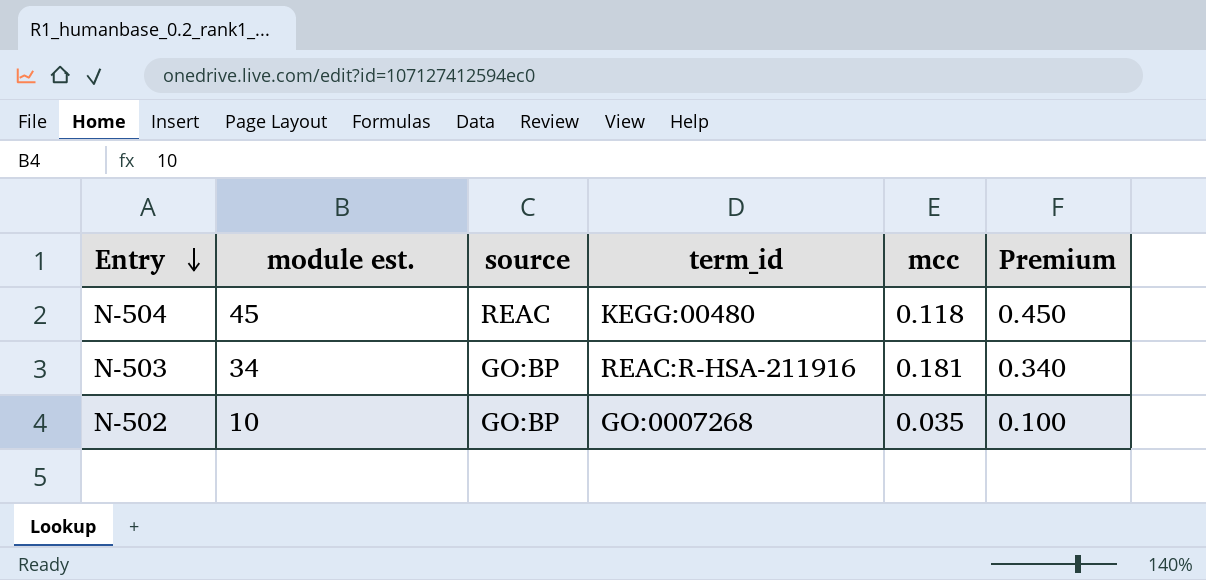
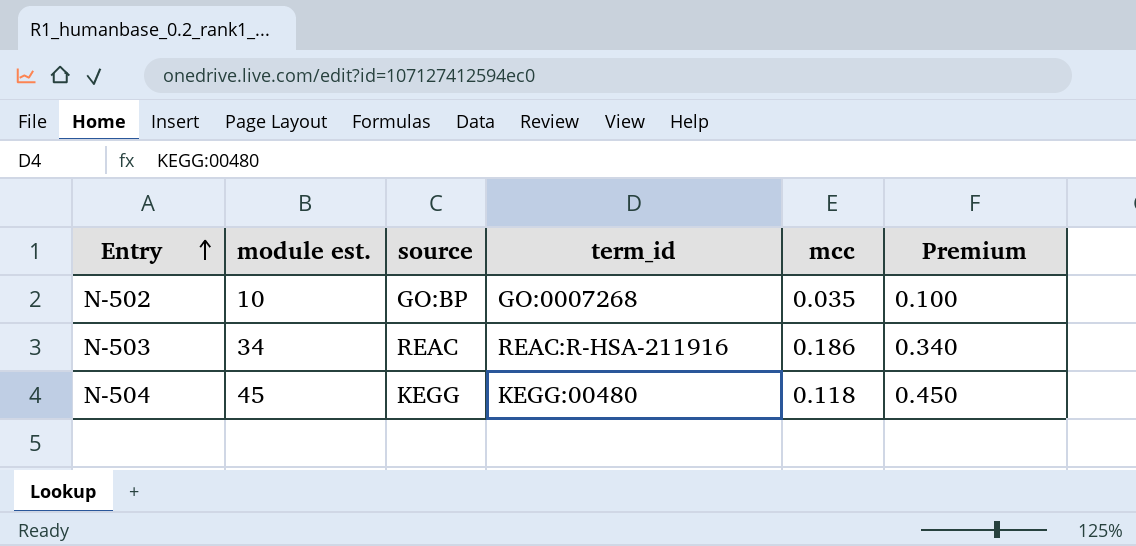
row order: Entry descending -> Entry ascending
N-503 | source: GO:BP -> REAC
N-503 | mcc: 0.181 -> 0.186
N-504 | source: REAC -> KEGG

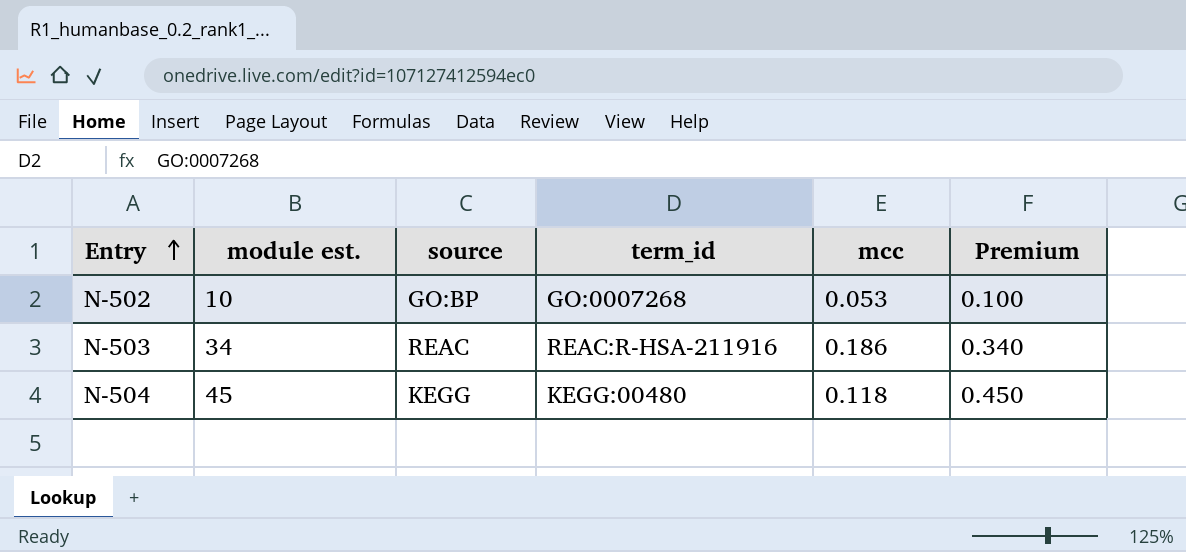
N-502 | mcc: 0.035 -> 0.053

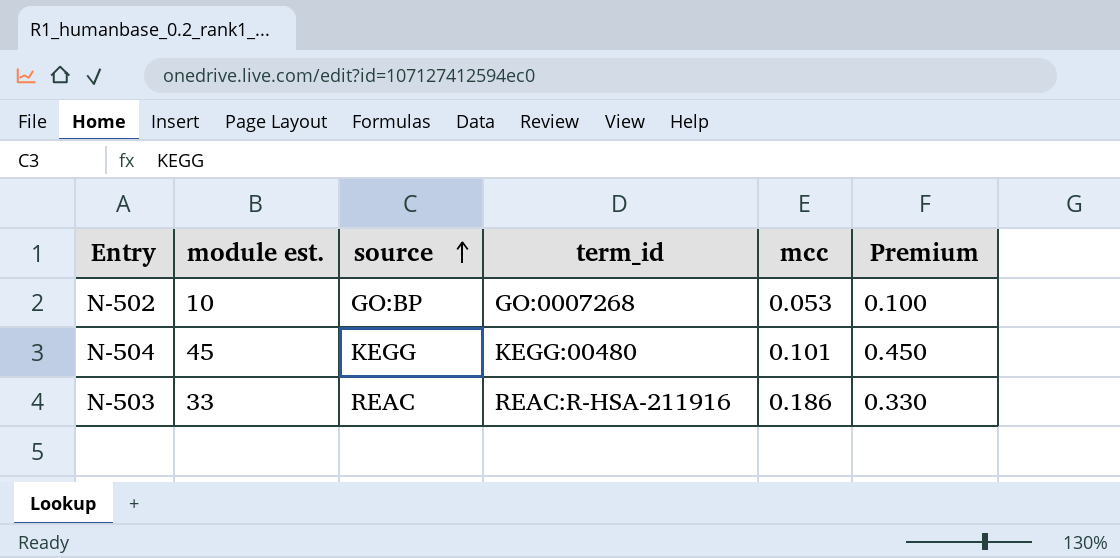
row order: Entry ascending -> source ascending
N-504 | mcc: 0.118 -> 0.101
N-503 | module est.: 34 -> 33
N-503 | Premium: 0.340 -> 0.330

